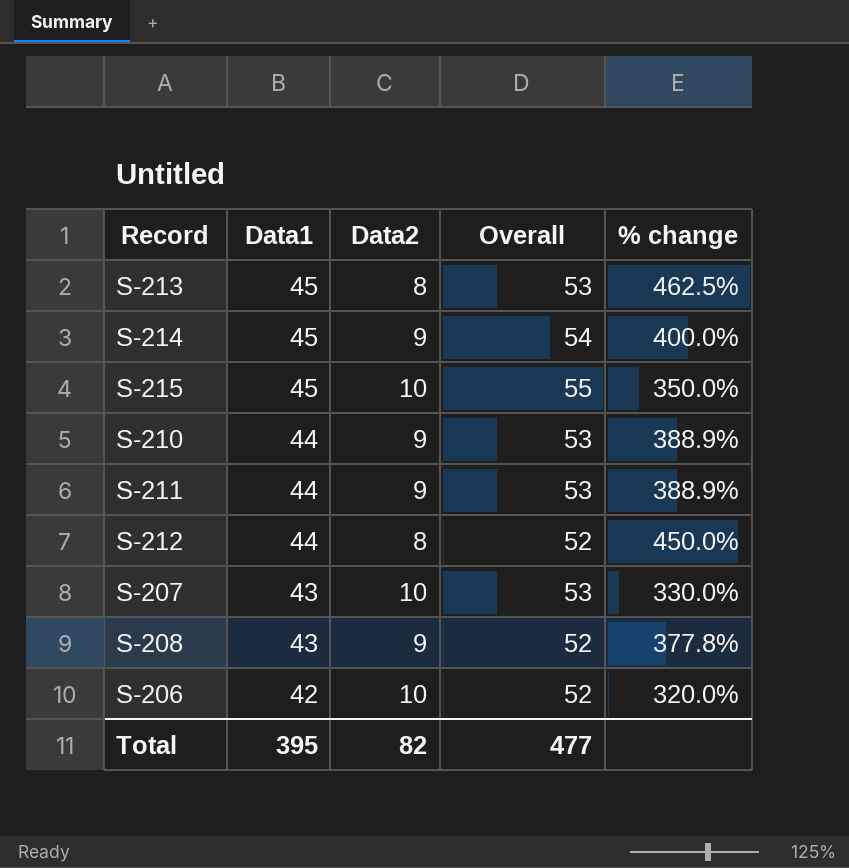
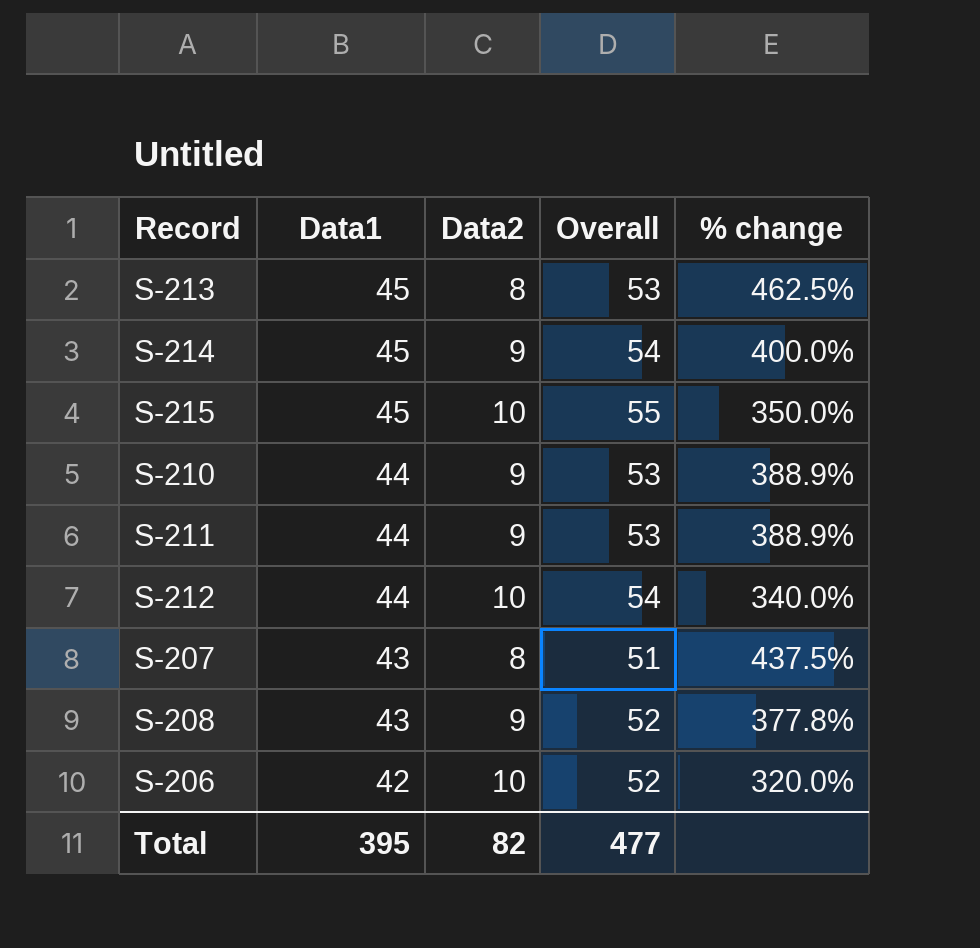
S-212 | Data2: 8 -> 10
S-212 | Overall: 52 -> 54
S-212 | % change: 450.0% -> 340.0%
S-207 | Data2: 10 -> 8
S-207 | Overall: 53 -> 51
S-207 | % change: 330.0% -> 437.5%

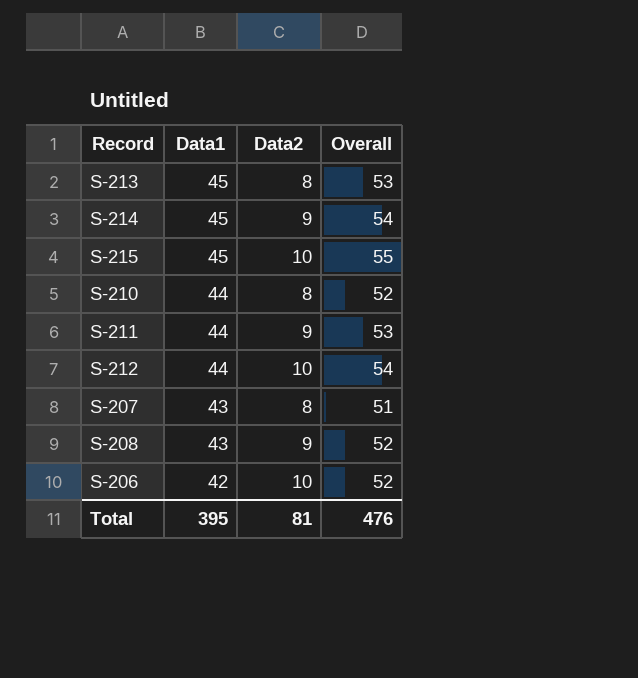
column % change | formula: ([Data1] - [Data2]) / [Data2] -> none
S-210 | Data2: 9 -> 8
S-210 | Overall: 53 -> 52
Total | Data2: 82 -> 81
Total | Overall: 477 -> 476

